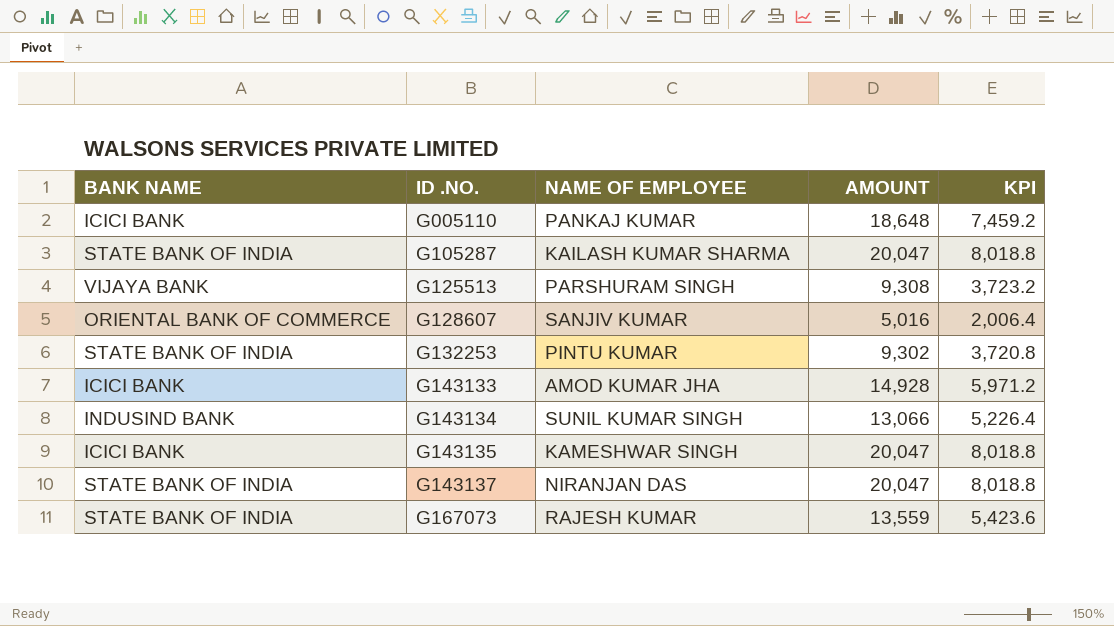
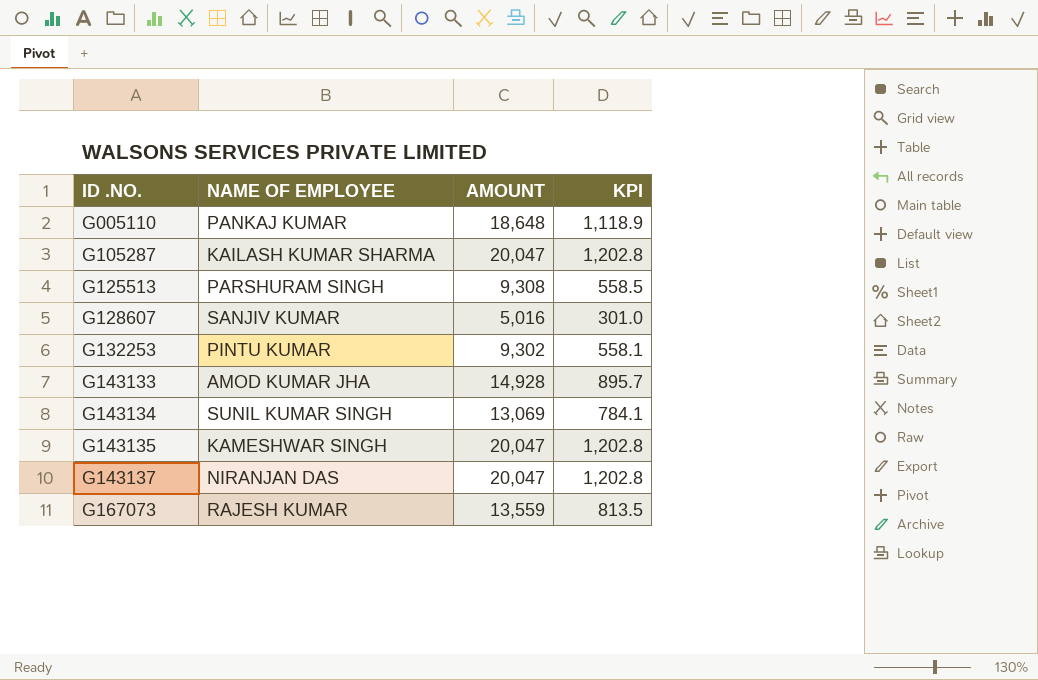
column BANK NAME | position: 1 -> none
column KPI | formula: [AMOUNT] * 0.4 -> [AMOUNT] * 0.06
G143134 | AMOUNT: 13,066 -> 13,069

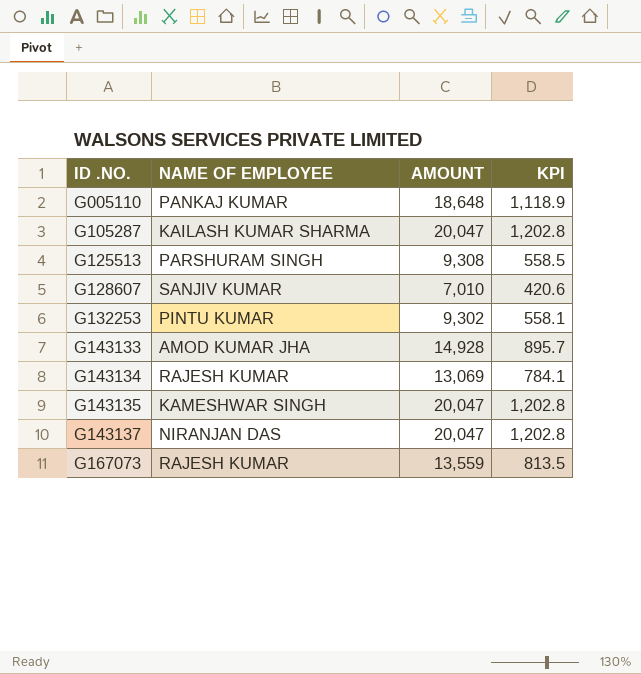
G128607 | AMOUNT: 5,016 -> 7,010
G128607 | KPI: 301.0 -> 420.6
G143134 | NAME OF EMPLOYEE: SUNIL KUMAR SINGH -> RAJESH KUMAR

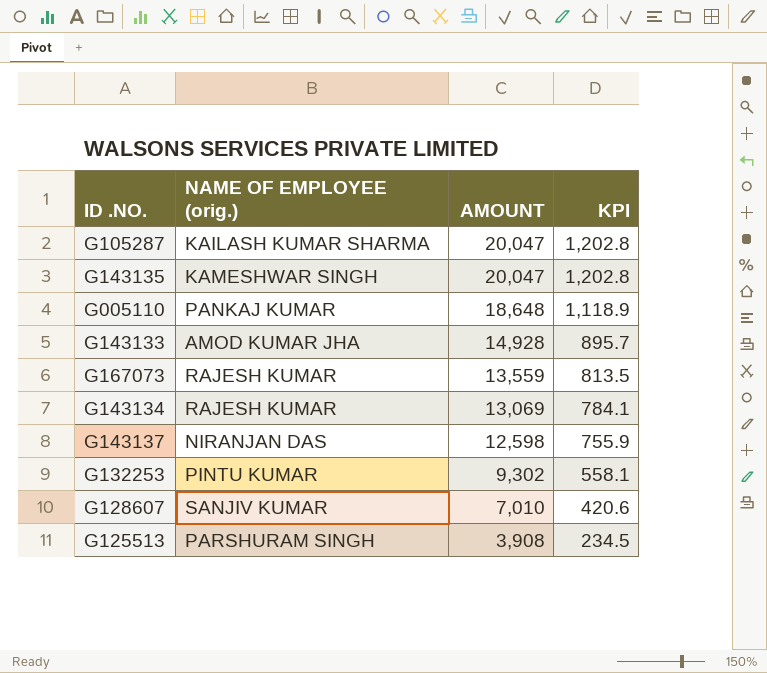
row order: ID .NO. ascending -> AMOUNT descending
column name: NAME OF EMPLOYEE -> NAME OF EMPLOYEE (orig.)
G143137 | AMOUNT: 20,047 -> 12,598
G143137 | KPI: 1,202.8 -> 755.9
G125513 | AMOUNT: 9,308 -> 3,908
G125513 | KPI: 558.5 -> 234.5

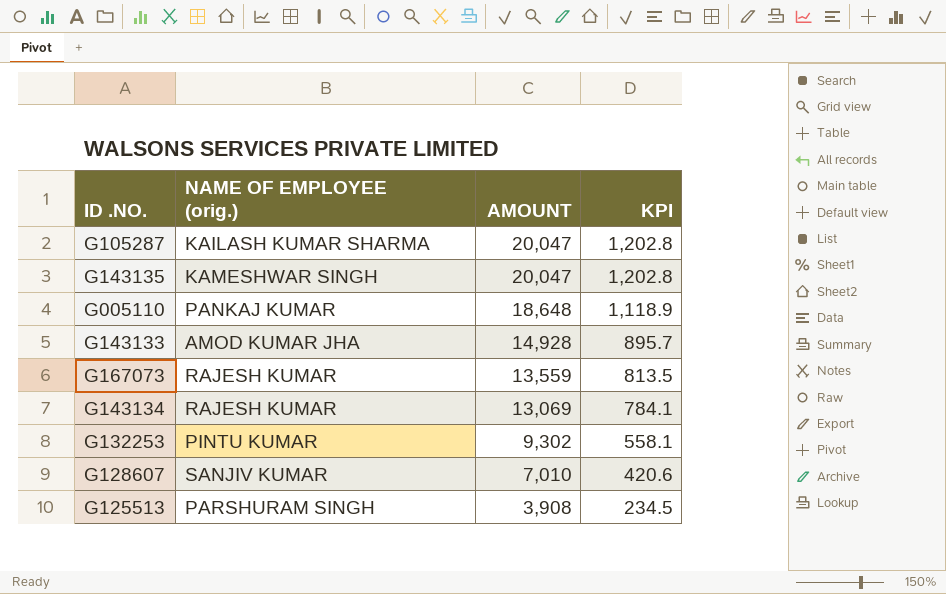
row G143137: NIRANJAN DAS | 12,598 | 755.9 -> none

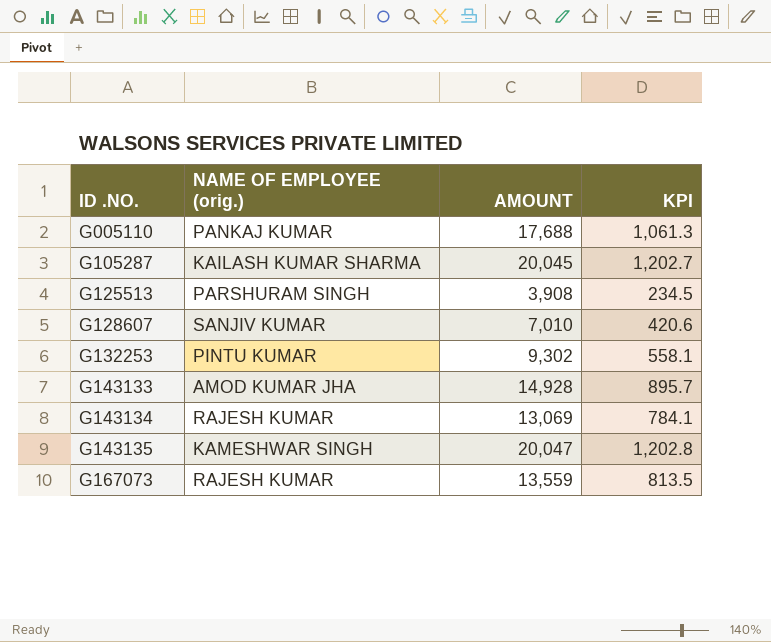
row order: AMOUNT descending -> ID .NO. ascending
G005110 | AMOUNT: 18,648 -> 17,688
G005110 | KPI: 1,118.9 -> 1,061.3
G105287 | AMOUNT: 20,047 -> 20,045
G105287 | KPI: 1,202.8 -> 1,202.7

